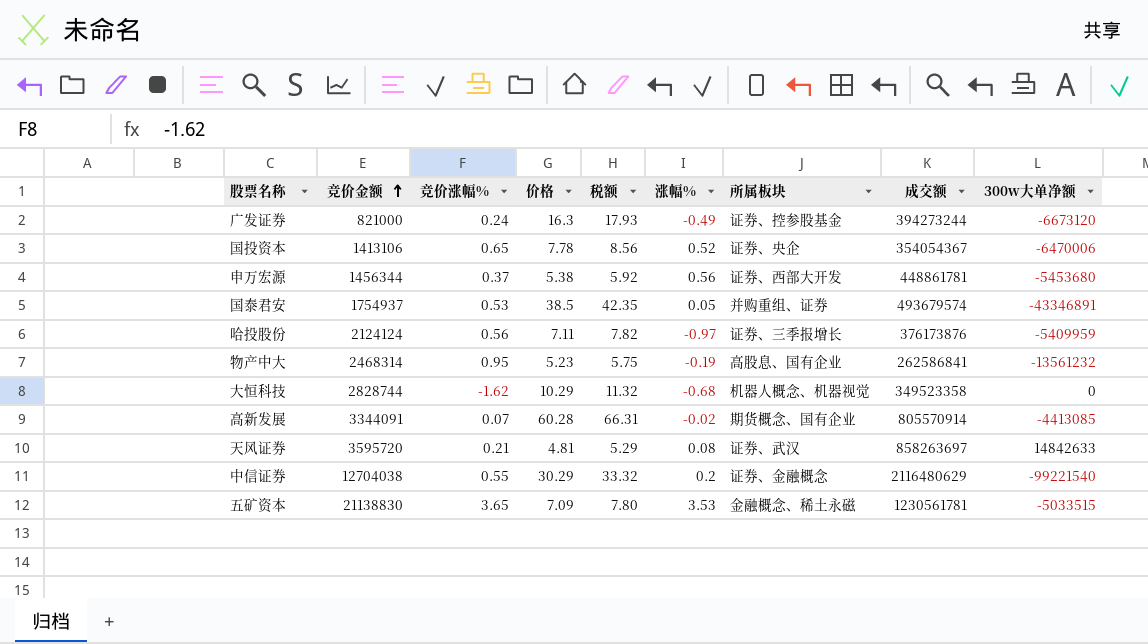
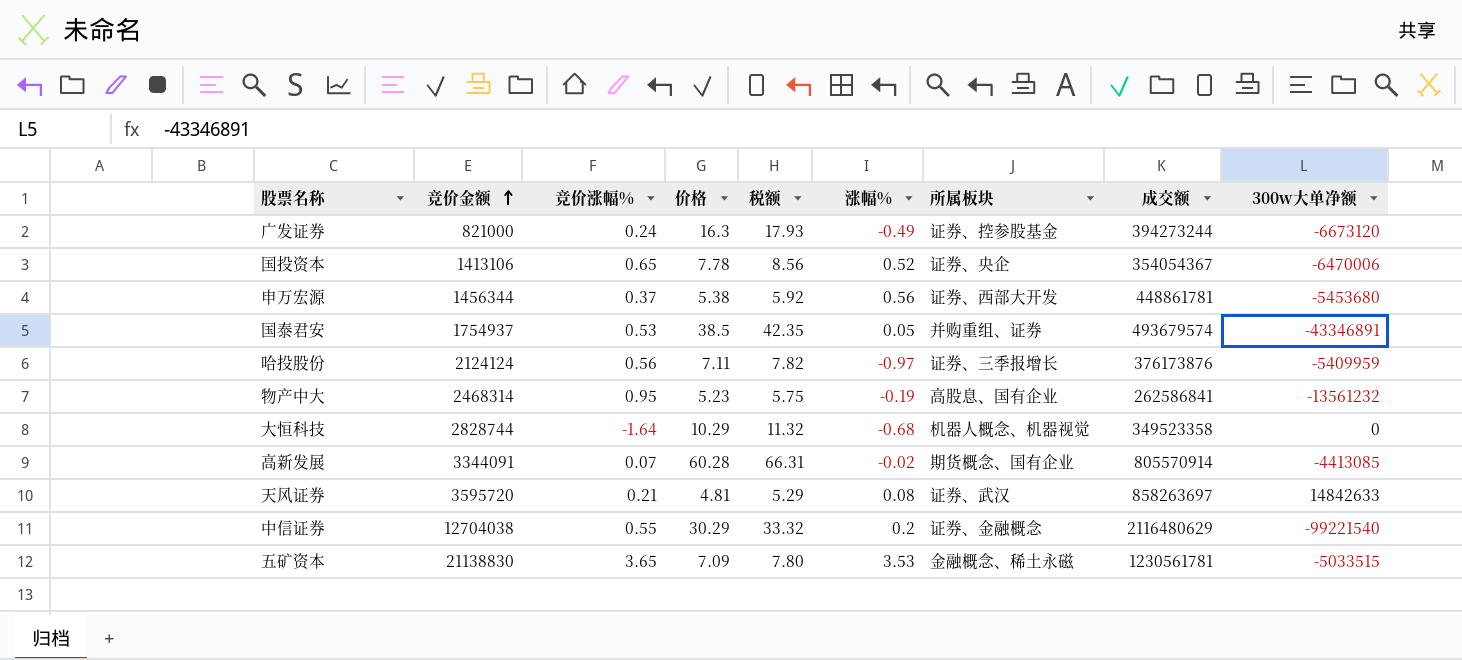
大恒科技 | 竞价涨幅%: -1.62 -> -1.64

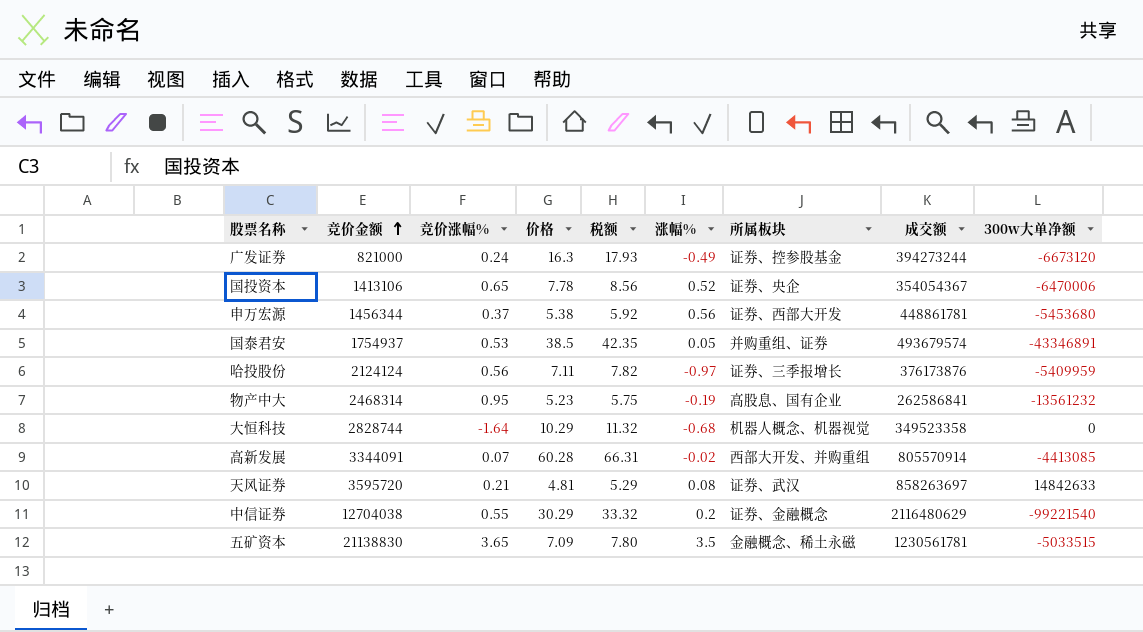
高新发展 | 所属板块: 期货概念、国有企业 -> 西部大开发、并购重组
五矿资本 | 涨幅%: 3.53 -> 3.5

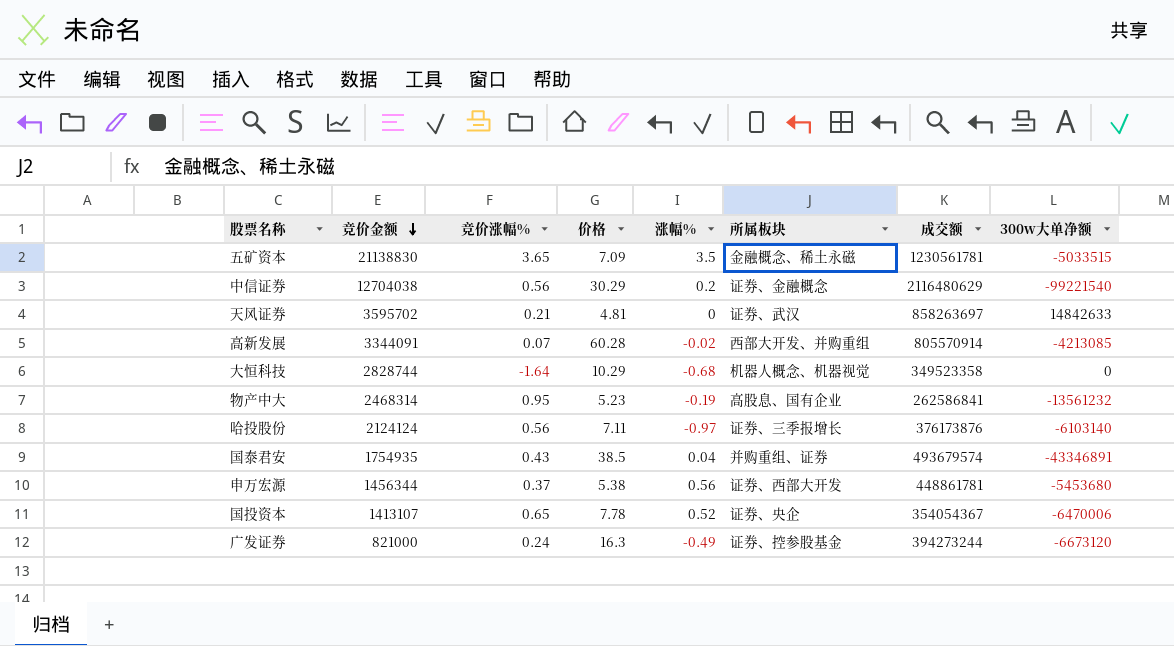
row order: 竞价金额 ascending -> 竞价金额 descending
column 税额 | formula: [价格] * 1.1 -> none
中信证券 | 竞价涨幅%: 0.55 -> 0.56
天风证券 | 竞价金额: 3595720 -> 3595702
天风证券 | 涨幅%: 0.08 -> 0
高新发展 | 300w大单净额: -4413085 -> -4213085
哈投股份 | 300w大单净额: -5409959 -> -6103140
国泰君安 | 竞价金额: 1754937 -> 1754935
国泰君安 | 竞价涨幅%: 0.53 -> 0.43
国泰君安 | 涨幅%: 0.05 -> 0.04
国投资本 | 竞价金额: 1413106 -> 1413107

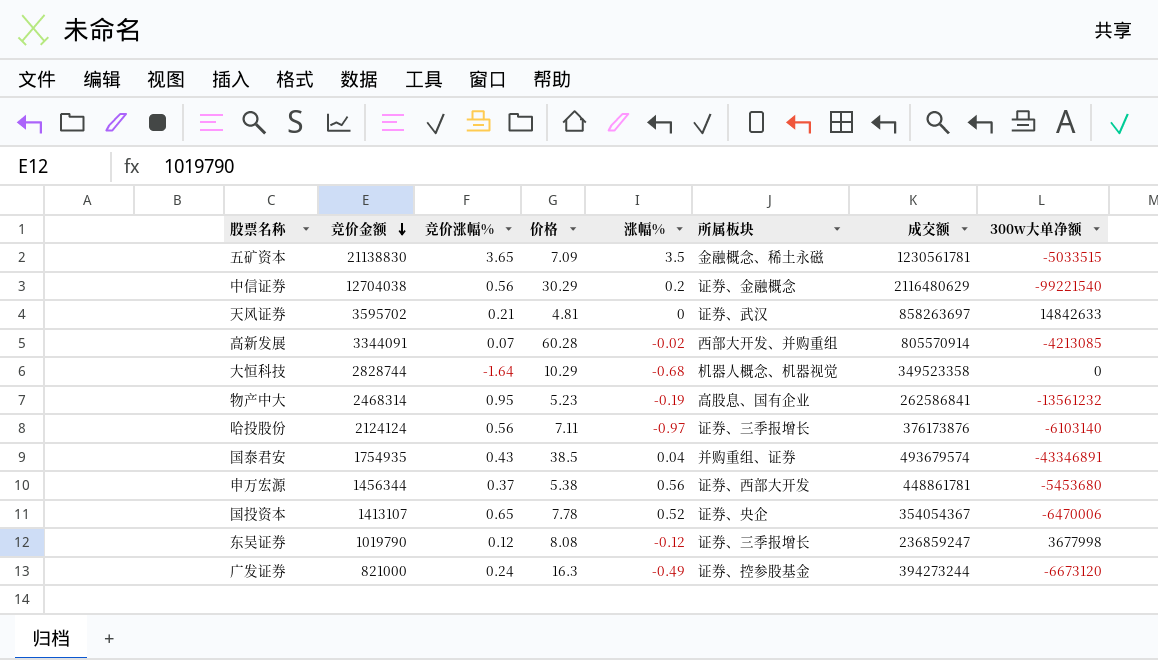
row 东吴证券: none -> 1019790 | 0.12 | 8.08 | -0.12 | 证券、三季报增长 | 236859247 | 3677998

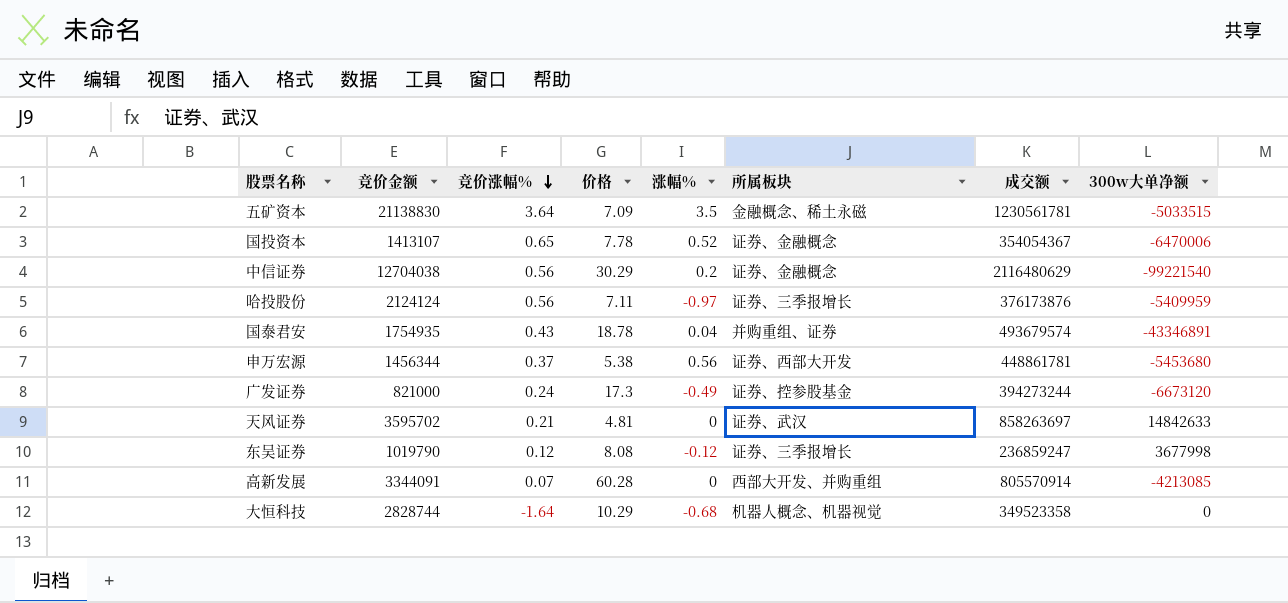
row order: 竞价金额 descending -> 竞价涨幅% descending
row 物产中大: 2468314 | 0.95 | 5.23 | -0.19 | 高股息、国有企业 | 262586841 | -13561232 -> none
五矿资本 | 竞价涨幅%: 3.65 -> 3.64
国投资本 | 所属板块: 证券、央企 -> 证券、金融概念
哈投股份 | 300w大单净额: -6103140 -> -5409959
国泰君安 | 价格: 38.5 -> 18.78
广发证券 | 价格: 16.3 -> 17.3
高新发展 | 涨幅%: -0.02 -> 0

